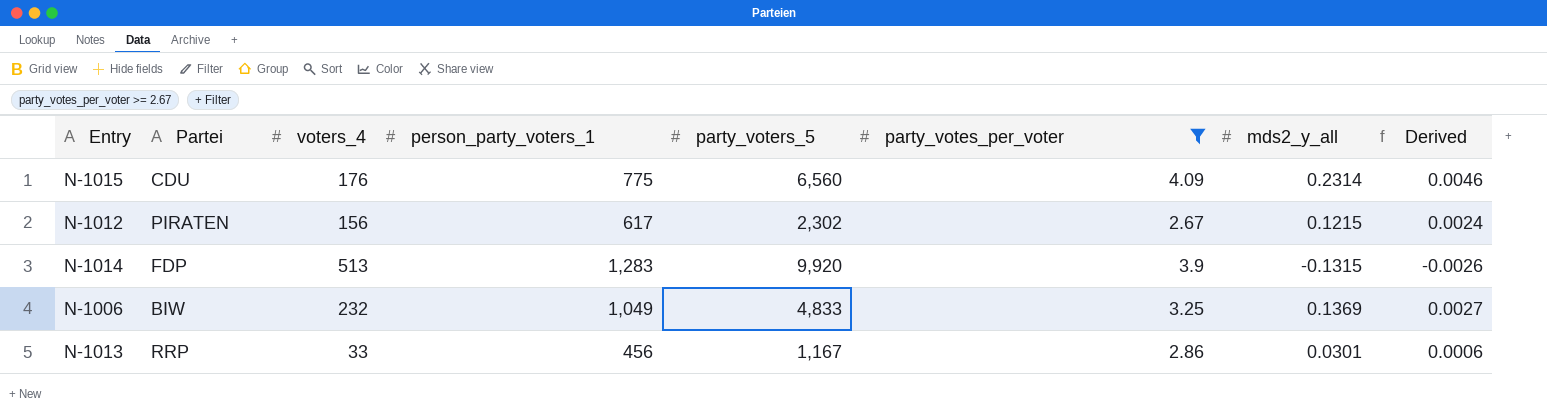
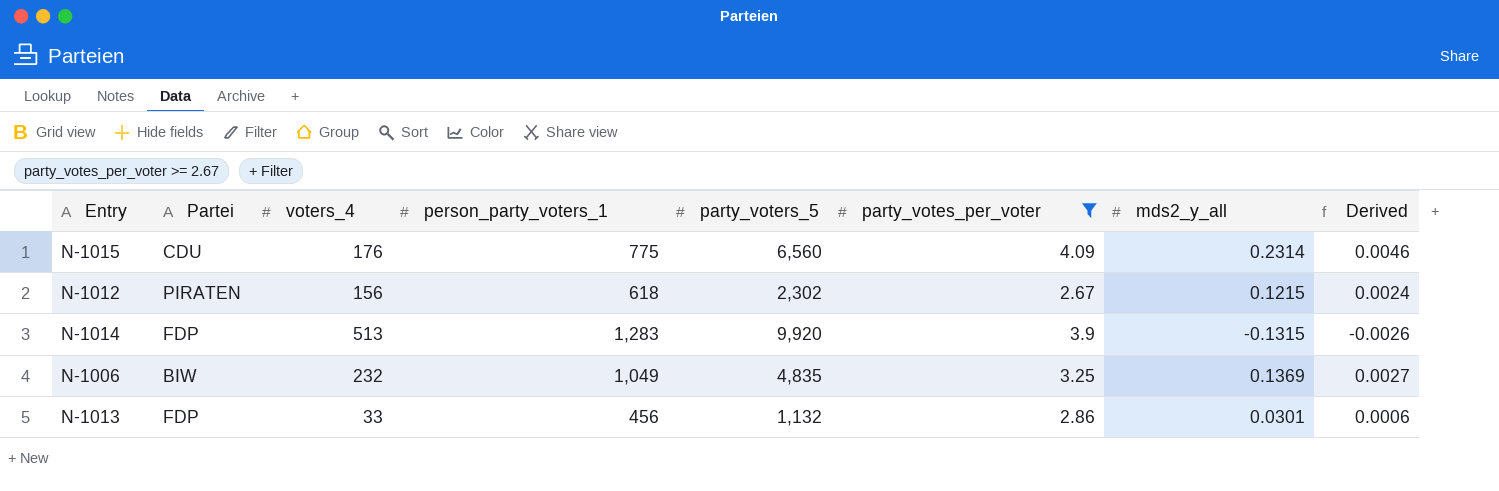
N-1012 | person_party_voters_1: 617 -> 618
N-1006 | party_voters_5: 4,833 -> 4,835
N-1013 | Partei: RRP -> FDP
N-1013 | party_voters_5: 1,167 -> 1,132

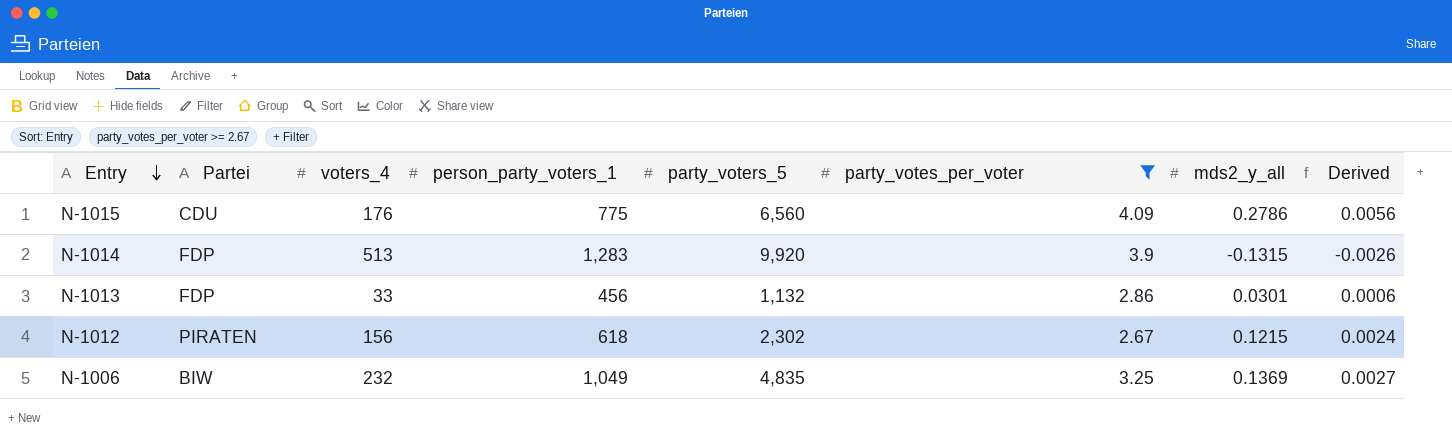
row order: none -> Entry descending
N-1015 | mds2_y_all: 0.2314 -> 0.2786
N-1015 | Derived: 0.0046 -> 0.0056

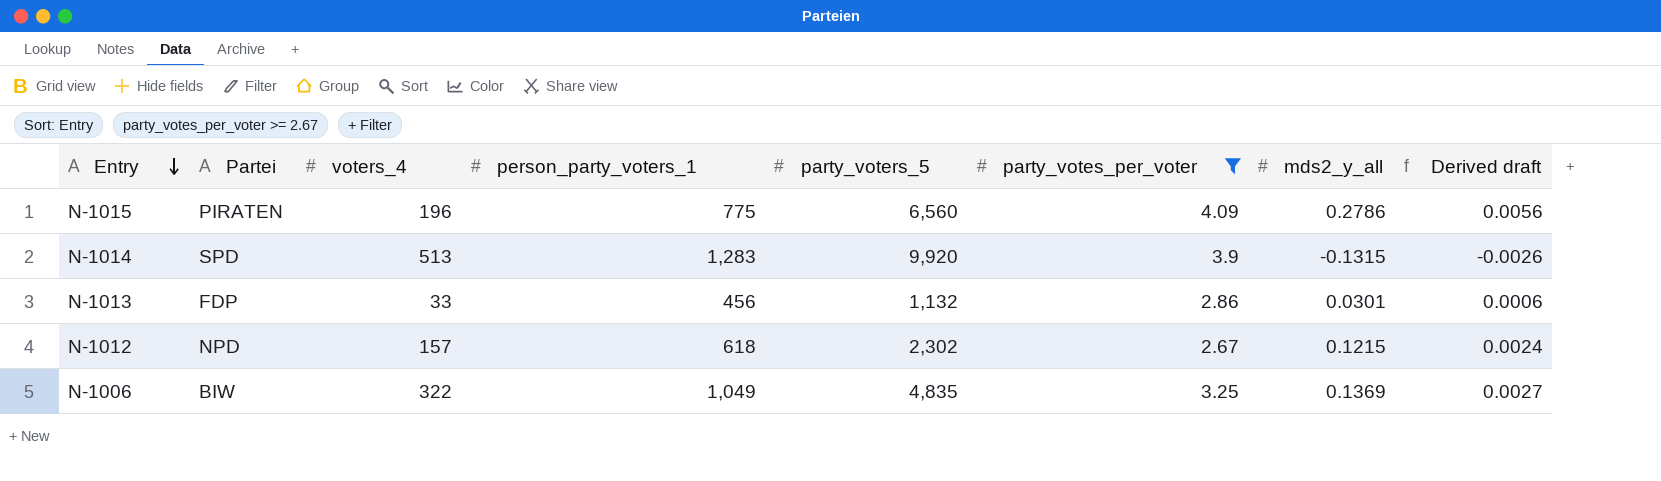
column name: Derived -> Derived draft
N-1015 | Partei: CDU -> PIRATEN
N-1015 | voters_4: 176 -> 196
N-1014 | Partei: FDP -> SPD
N-1012 | Partei: PIRATEN -> NPD
N-1012 | voters_4: 156 -> 157
N-1006 | voters_4: 232 -> 322

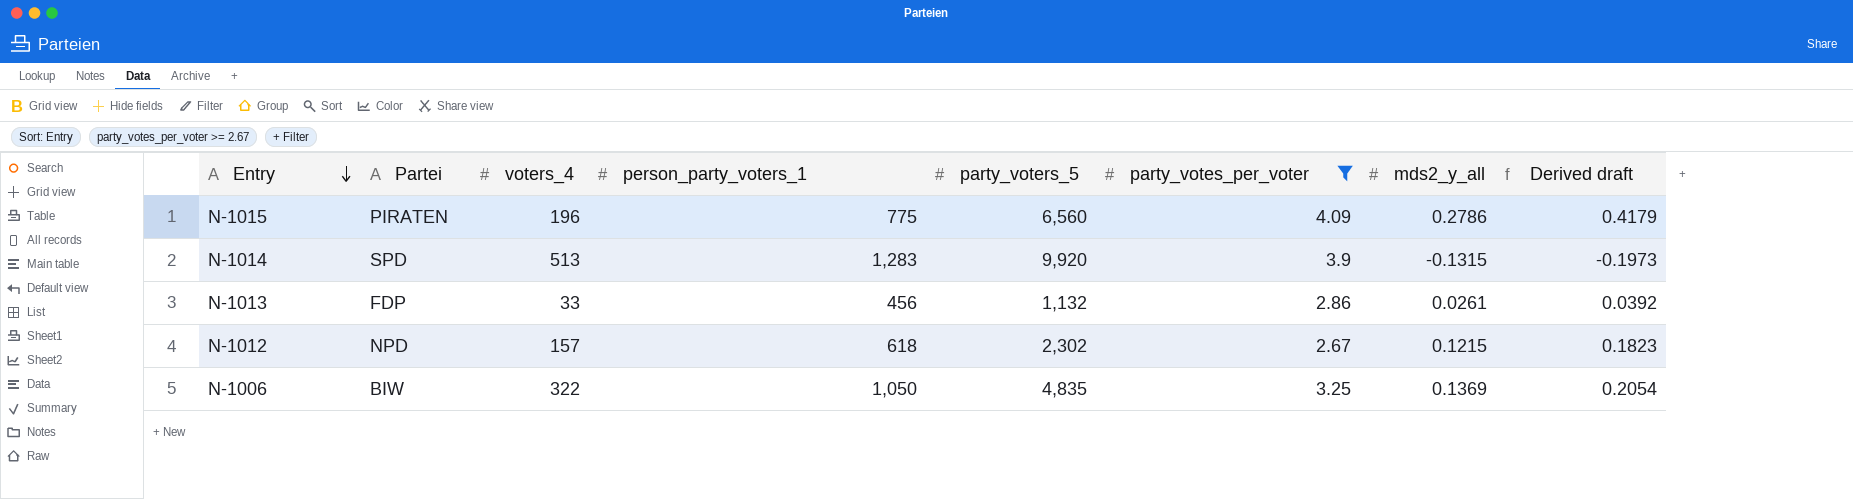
column Derived draft | formula: [mds2_y_all] * 0.02 -> [mds2_y_all] * 1.5
N-1013 | mds2_y_all: 0.0301 -> 0.0261
N-1006 | person_party_voters_1: 1,049 -> 1,050

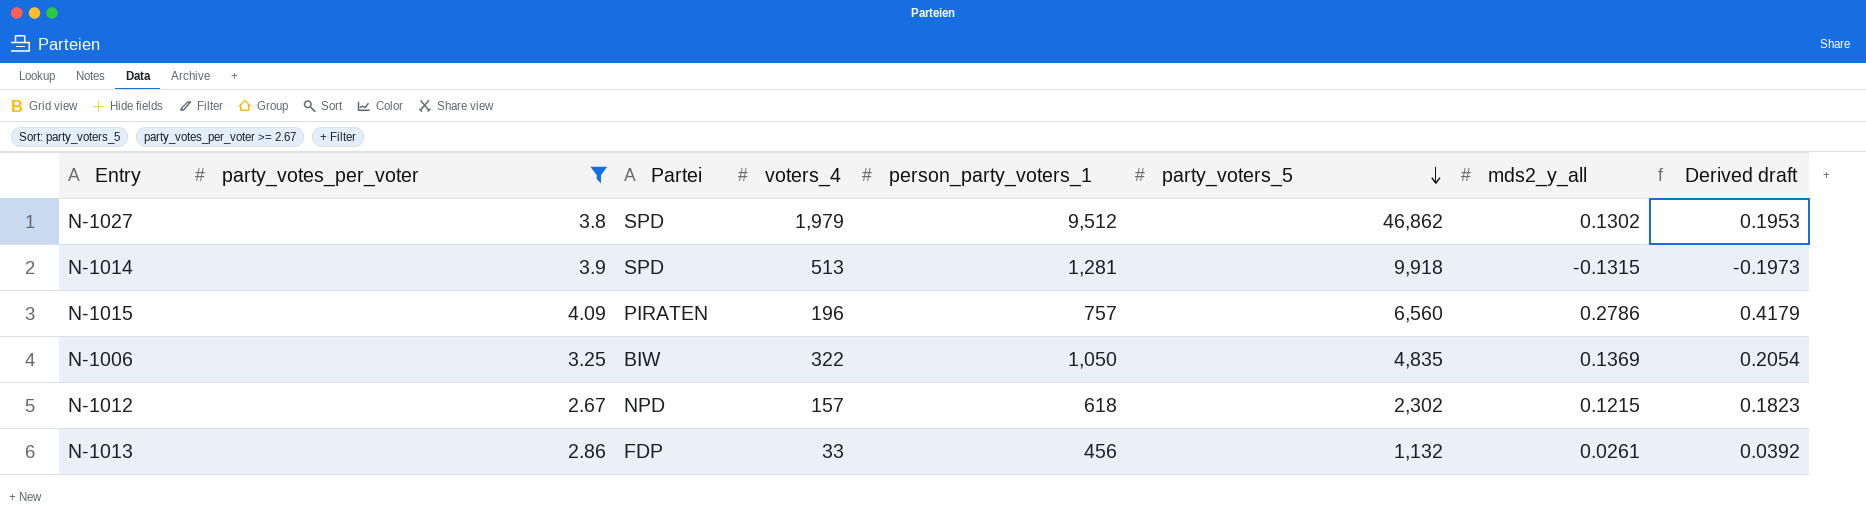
row order: Entry descending -> party_voters_5 descending
column party_votes_per_voter | position: 6 -> 2
row N-1027: none -> 3.8 | SPD | 1,979 | 9,512 | 46,862 | 0.1302 | 0.1953
N-1014 | person_party_voters_1: 1,283 -> 1,281
N-1014 | party_voters_5: 9,920 -> 9,918
N-1015 | person_party_voters_1: 775 -> 757

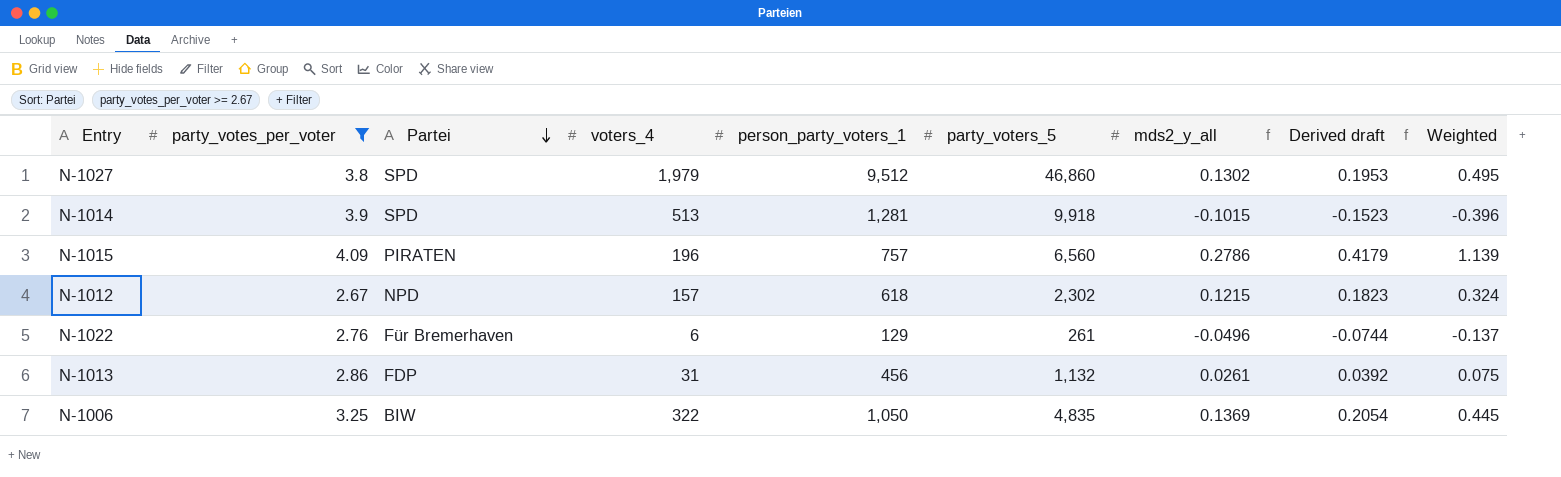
row order: party_voters_5 descending -> Partei descending
column Weighted | formula: none -> [party_votes_per_voter] * [mds2_y_all]
N-1027 | party_voters_5: 46,862 -> 46,860
N-1014 | mds2_y_all: -0.1315 -> -0.1015
N-1014 | Derived draft: -0.1973 -> -0.1523
row N-1022: none -> 2.76 | Für Bremerhaven | 6 | 129 | 261 | -0.0496 | -0.0744 | -0.137
N-1013 | voters_4: 33 -> 31

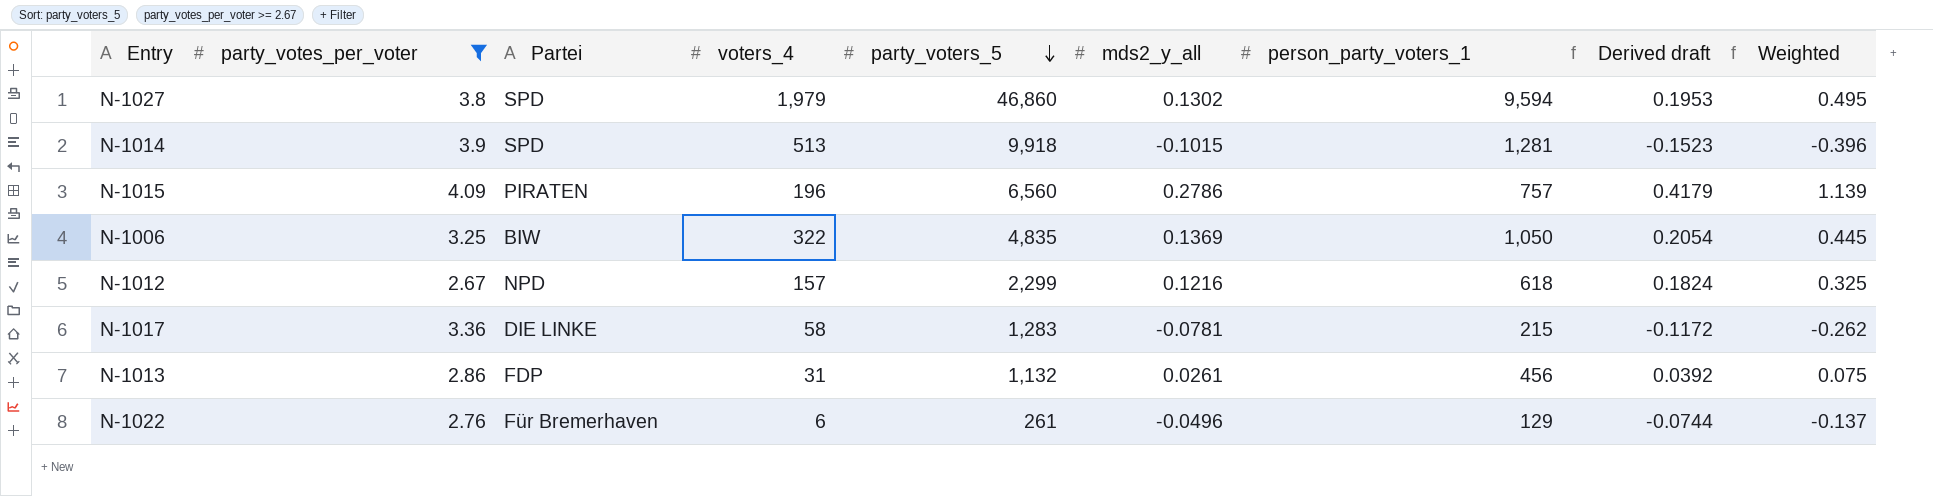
row order: Partei descending -> party_voters_5 descending
column person_party_voters_1 | position: 5 -> 7
N-1027 | person_party_voters_1: 9,512 -> 9,594
N-1012 | party_voters_5: 2,302 -> 2,299
N-1012 | mds2_y_all: 0.1215 -> 0.1216
N-1012 | Derived draft: 0.1823 -> 0.1824
N-1012 | Weighted: 0.324 -> 0.325
row N-1017: none -> 3.36 | DIE LINKE | 58 | 1,283 | -0.0781 | 215 | -0.1172 | -0.262

